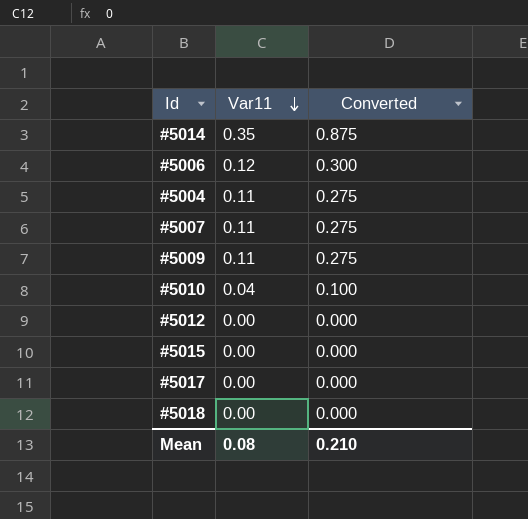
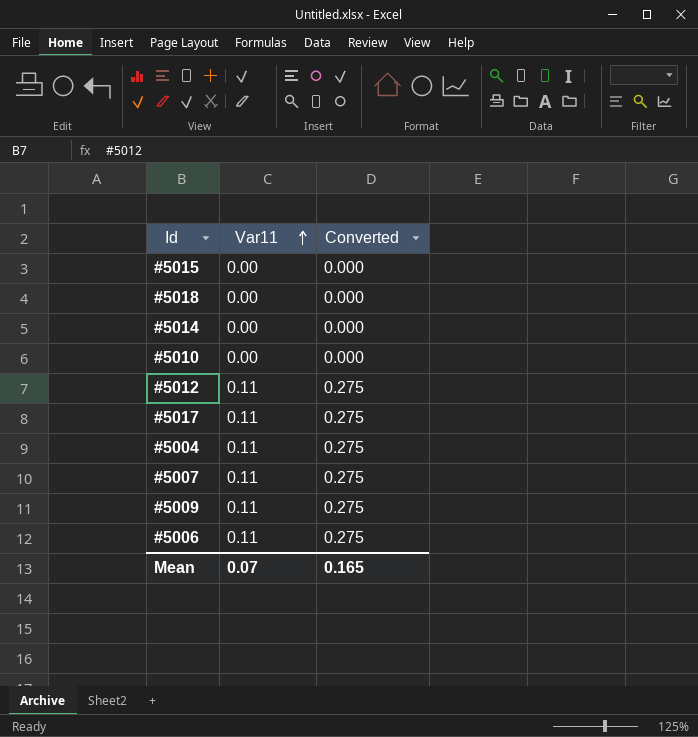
row order: Var11 descending -> Var11 ascending
#5014 | Var11: 0.35 -> 0.00
#5014 | Converted: 0.875 -> 0.000
#5010 | Var11: 0.04 -> 0.00
#5010 | Converted: 0.100 -> 0.000
#5012 | Var11: 0.00 -> 0.11
#5012 | Converted: 0.000 -> 0.275
#5017 | Var11: 0.00 -> 0.11
#5017 | Converted: 0.000 -> 0.275
#5006 | Var11: 0.12 -> 0.11
#5006 | Converted: 0.300 -> 0.275
Mean | Var11: 0.08 -> 0.07
Mean | Converted: 0.210 -> 0.165

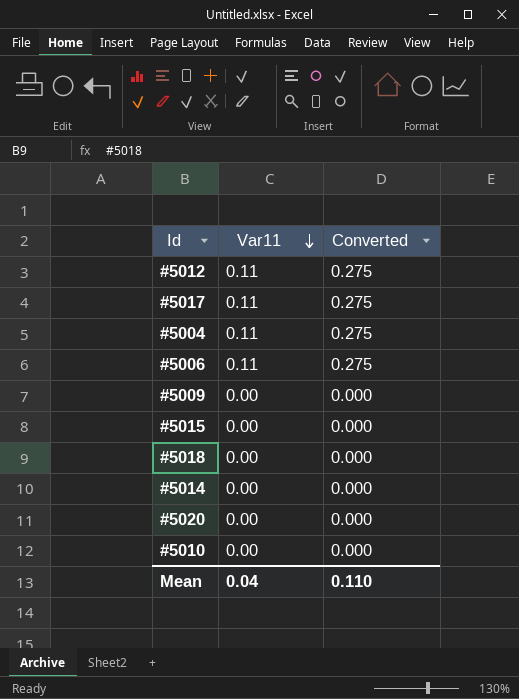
row order: Var11 ascending -> Var11 descending
row #5007: 0.11 | 0.275 -> none
#5009 | Var11: 0.11 -> 0.00
#5009 | Converted: 0.275 -> 0.000
row #5020: none -> 0.00 | 0.000
Mean | Var11: 0.07 -> 0.04
Mean | Converted: 0.165 -> 0.110

